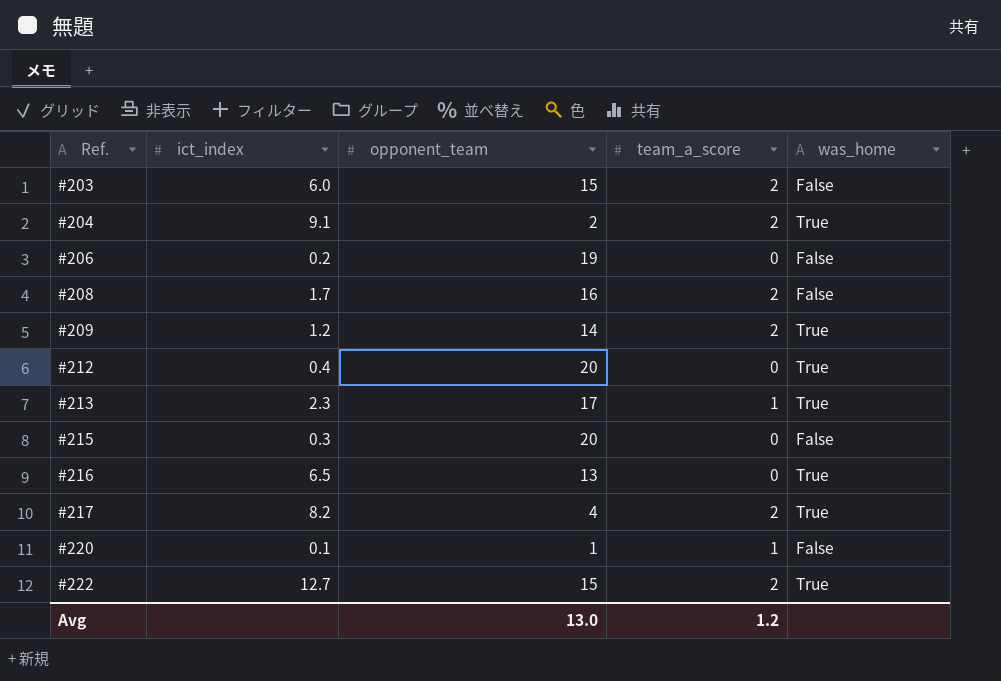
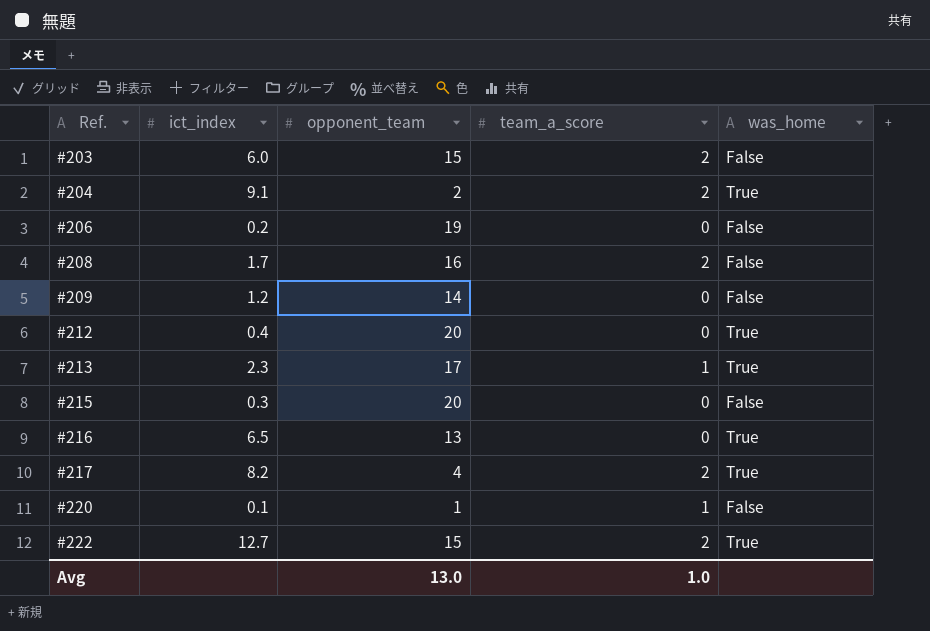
#209 | team_a_score: 2 -> 0
#209 | was_home: True -> False
Avg | team_a_score: 1.2 -> 1.0

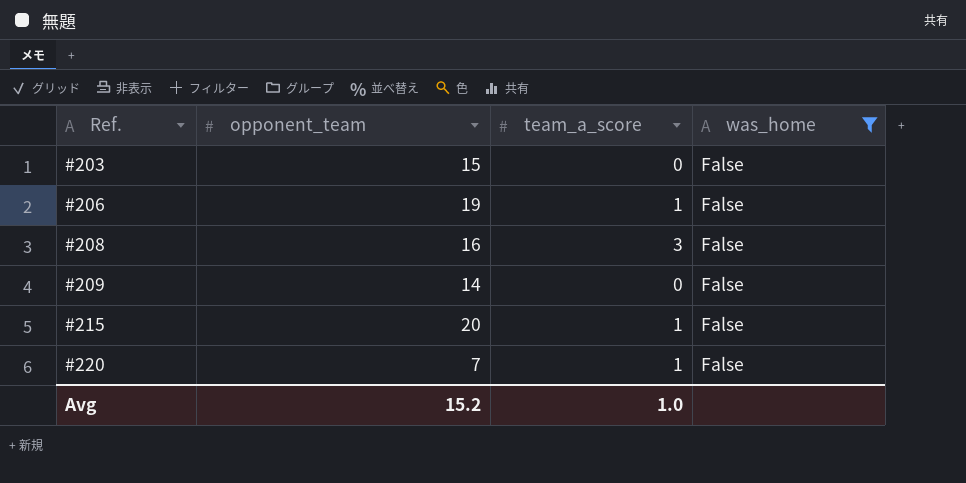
filter: none -> was_home = False
column ict_index | position: 2 -> none
#203 | team_a_score: 2 -> 0
#206 | team_a_score: 0 -> 1
#208 | team_a_score: 2 -> 3
#215 | team_a_score: 0 -> 1
#220 | opponent_team: 1 -> 7
Avg | opponent_team: 13.0 -> 15.2

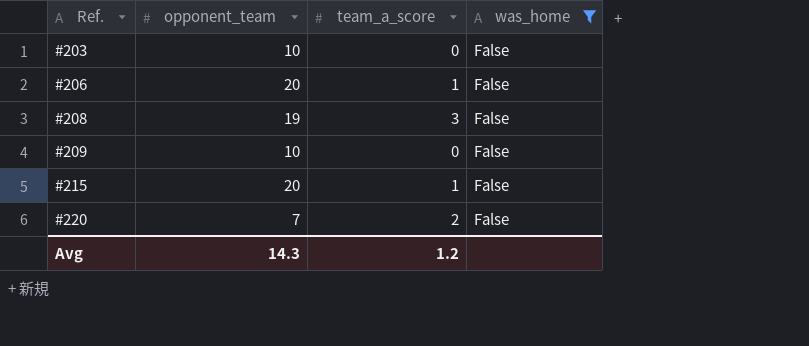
#203 | opponent_team: 15 -> 10
#206 | opponent_team: 19 -> 20
#208 | opponent_team: 16 -> 19
#209 | opponent_team: 14 -> 10
#220 | team_a_score: 1 -> 2
Avg | opponent_team: 15.2 -> 14.3
Avg | team_a_score: 1.0 -> 1.2

